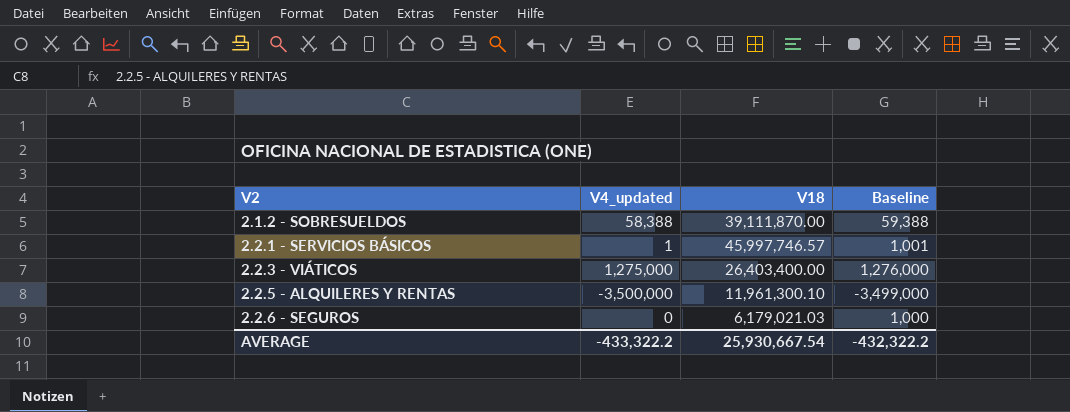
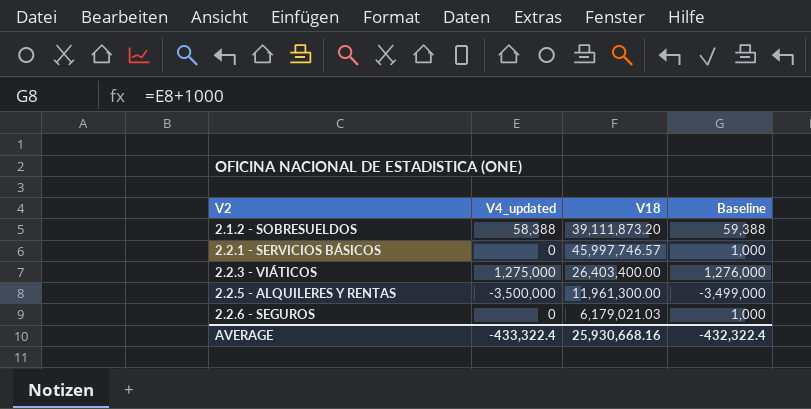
2.1.2 - SOBRESUELDOS | V18: 39,111,870.00 -> 39,111,873.20
2.2.1 - SERVICIOS BÁSICOS | V4_updated: 1 -> 0
2.2.1 - SERVICIOS BÁSICOS | Baseline: 1,001 -> 1,000
2.2.5 - ALQUILERES Y RENTAS | V18: 11,961,300.10 -> 11,961,300.00
AVERAGE | V4_updated: -433,322.2 -> -433,322.4
AVERAGE | V18: 25,930,667.54 -> 25,930,668.16
AVERAGE | Baseline: -432,322.2 -> -432,322.4

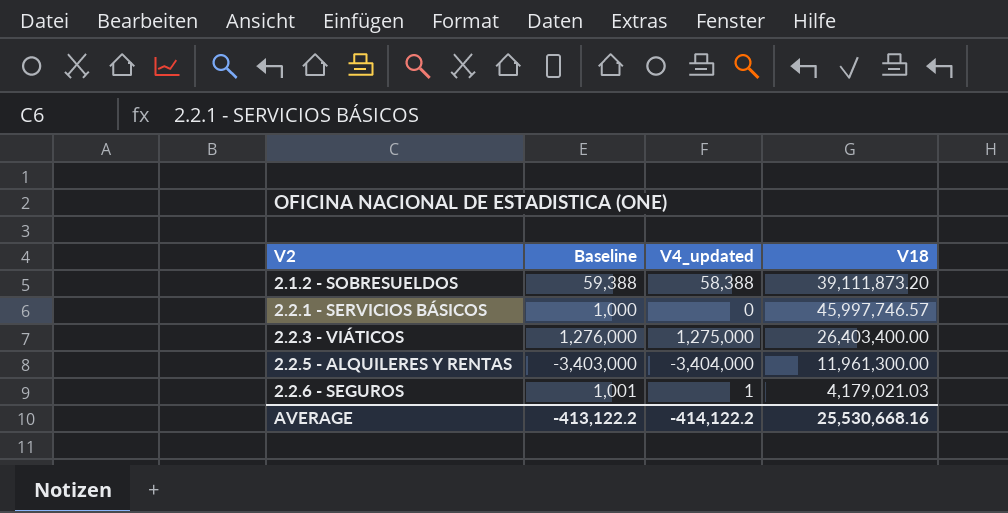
column Baseline | position: 4 -> 2
2.2.5 - ALQUILERES Y RENTAS | Baseline: -3,499,000 -> -3,403,000
2.2.5 - ALQUILERES Y RENTAS | V4_updated: -3,500,000 -> -3,404,000
2.2.6 - SEGUROS | Baseline: 1,000 -> 1,001
2.2.6 - SEGUROS | V4_updated: 0 -> 1
2.2.6 - SEGUROS | V18: 6,179,021.03 -> 4,179,021.03
AVERAGE | Baseline: -432,322.4 -> -413,122.2
AVERAGE | V4_updated: -433,322.4 -> -414,122.2
AVERAGE | V18: 25,930,668.16 -> 25,530,668.16

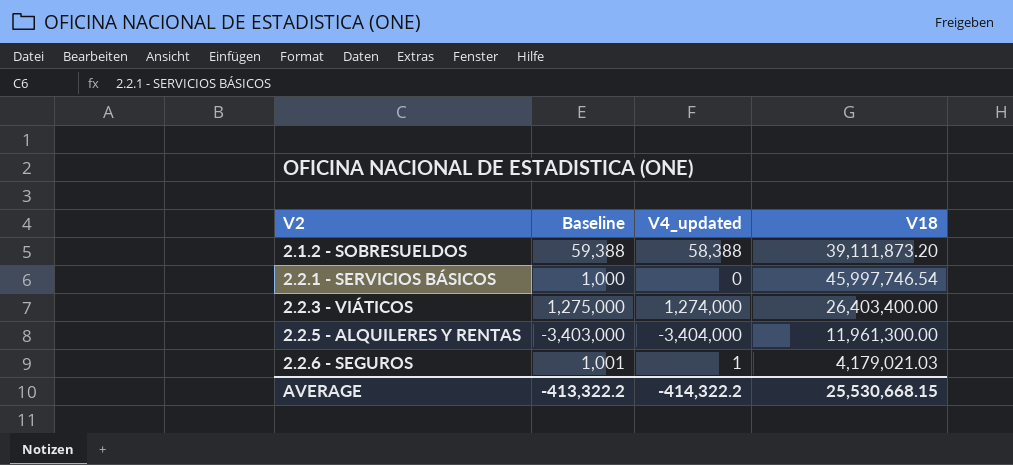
2.2.1 - SERVICIOS BÁSICOS | V18: 45,997,746.57 -> 45,997,746.54
2.2.3 - VIÁTICOS | Baseline: 1,276,000 -> 1,275,000
2.2.3 - VIÁTICOS | V4_updated: 1,275,000 -> 1,274,000
AVERAGE | Baseline: -413,122.2 -> -413,322.2
AVERAGE | V4_updated: -414,122.2 -> -414,322.2
AVERAGE | V18: 25,530,668.16 -> 25,530,668.15

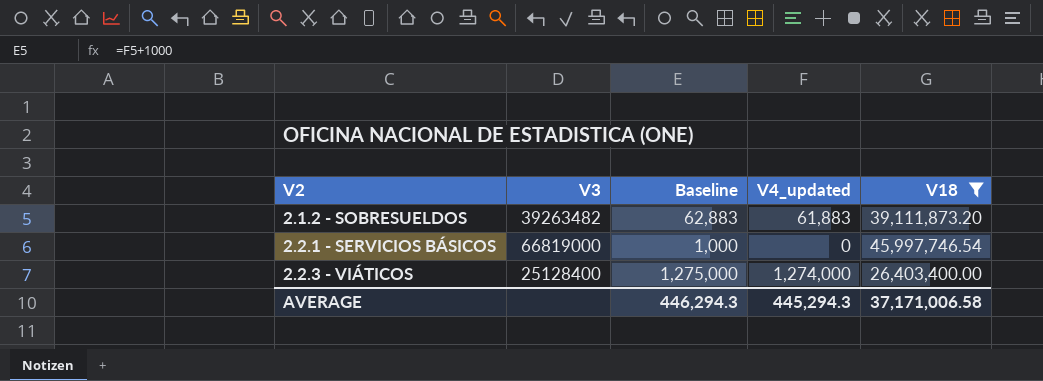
filter: none -> V18 >= 26,403,400.00
column V3 | position: none -> 2
2.1.2 - SOBRESUELDOS | Baseline: 59,388 -> 62,883
2.1.2 - SOBRESUELDOS | V4_updated: 58,388 -> 61,883
AVERAGE | Baseline: -413,322.2 -> 446,294.3
AVERAGE | V4_updated: -414,322.2 -> 445,294.3
AVERAGE | V18: 25,530,668.15 -> 37,171,006.58

